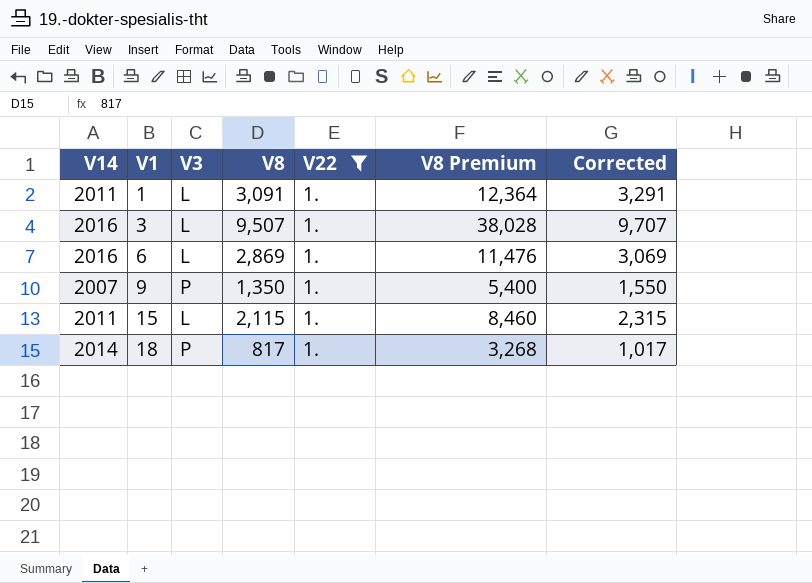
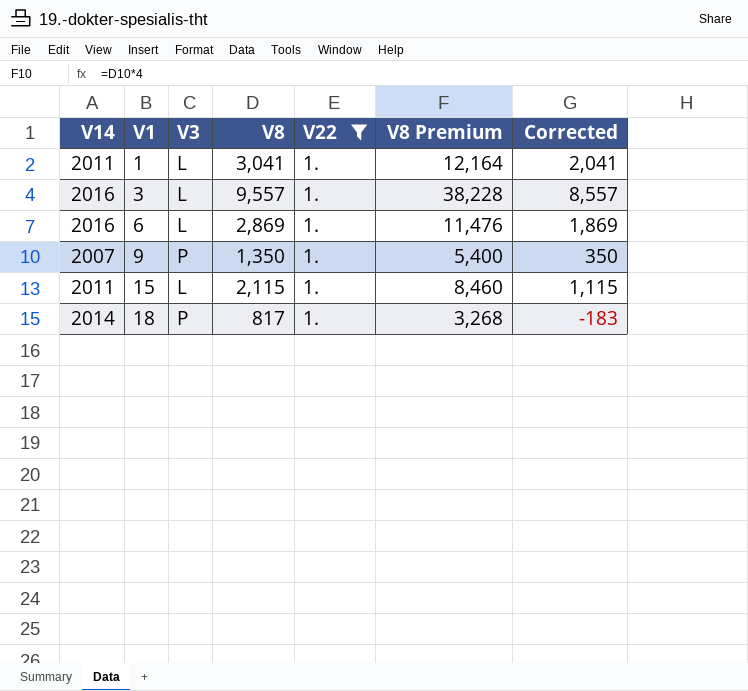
column Corrected | formula: [V8] + 200 -> [V8] - 1000
1 | V8: 3,091 -> 3,041
1 | V8 Premium: 12,364 -> 12,164
3 | V8: 9,507 -> 9,557
3 | V8 Premium: 38,028 -> 38,228

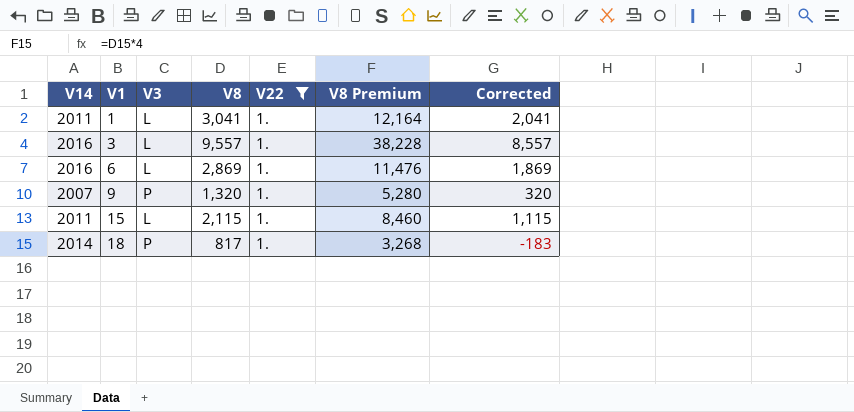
9 | V8: 1,350 -> 1,320
9 | V8 Premium: 5,400 -> 5,280
9 | Corrected: 350 -> 320

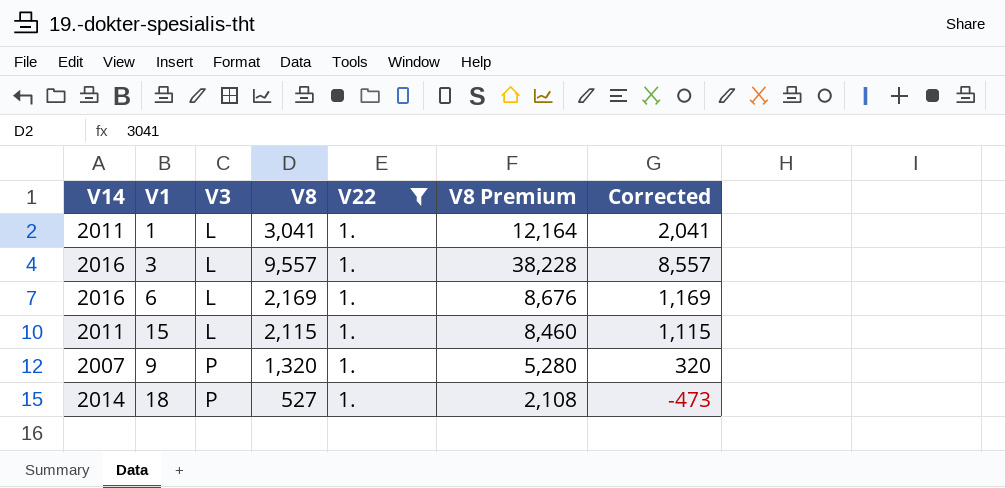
row order: V1 ascending -> V3 ascending
6 | V8: 2,869 -> 2,169
6 | V8 Premium: 11,476 -> 8,676
6 | Corrected: 1,869 -> 1,169
18 | V8: 817 -> 527
18 | V8 Premium: 3,268 -> 2,108
18 | Corrected: -183 -> -473

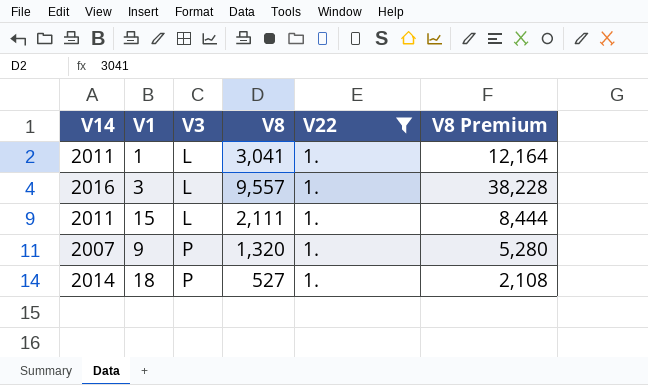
column Corrected | formula: [V8] - 1000 -> none
row 6: 2016 | L | 2,169 | 1. | 8,676 | 1,169 -> none
15 | V8: 2,115 -> 2,111
15 | V8 Premium: 8,460 -> 8,444

